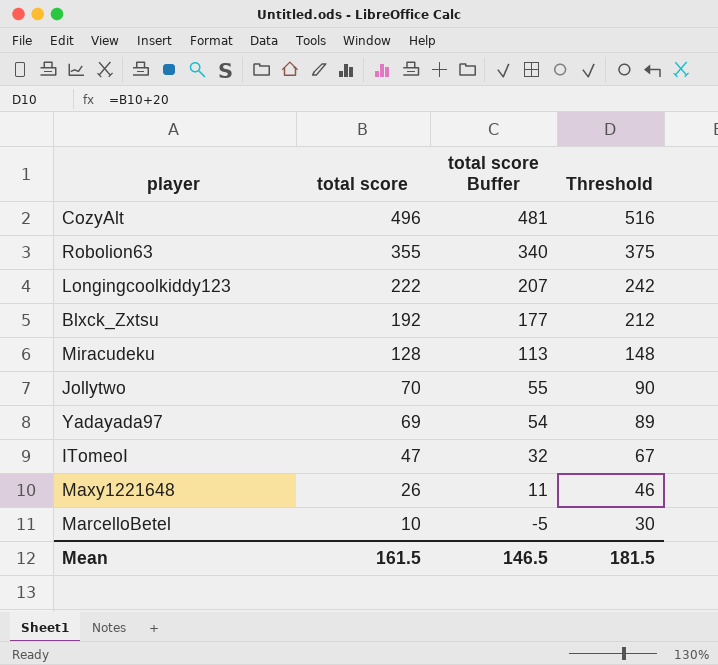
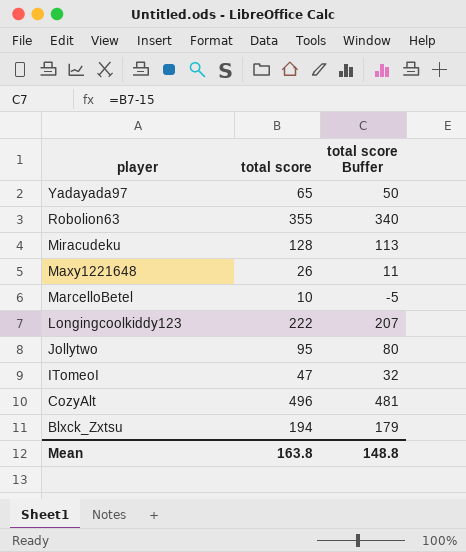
row order: total score descending -> player descending
column Threshold | formula: [total score] + 20 -> none
Yadayada97 | total score: 69 -> 65
Yadayada97 | total score Buffer: 54 -> 50
Jollytwo | total score: 70 -> 95
Jollytwo | total score Buffer: 55 -> 80
Blxck_Zxtsu | total score: 192 -> 194
Blxck_Zxtsu | total score Buffer: 177 -> 179
Mean | total score: 161.5 -> 163.8
Mean | total score Buffer: 146.5 -> 148.8

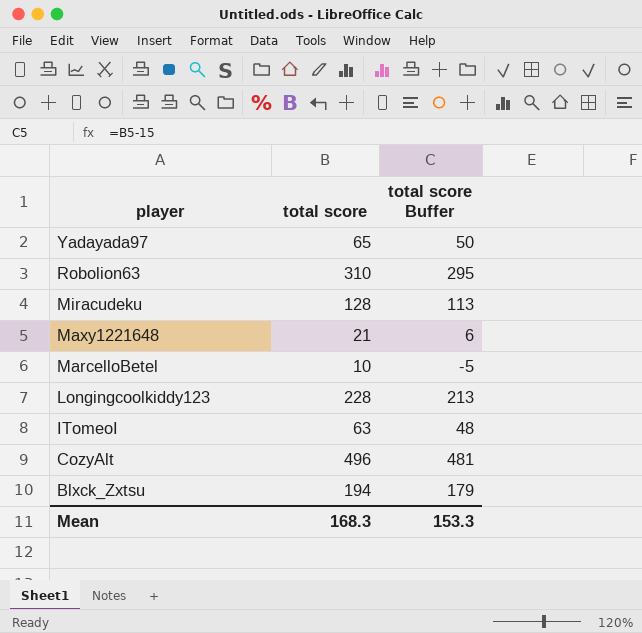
row Jollytwo: 95 | 80 -> none
Robolion63 | total score: 355 -> 310
Robolion63 | total score Buffer: 340 -> 295
Maxy1221648 | total score: 26 -> 21
Maxy1221648 | total score Buffer: 11 -> 6
Longingcoolkiddy123 | total score: 222 -> 228
Longingcoolkiddy123 | total score Buffer: 207 -> 213
ITomeoI | total score: 47 -> 63
ITomeoI | total score Buffer: 32 -> 48
Mean | total score: 163.8 -> 168.3
Mean | total score Buffer: 148.8 -> 153.3

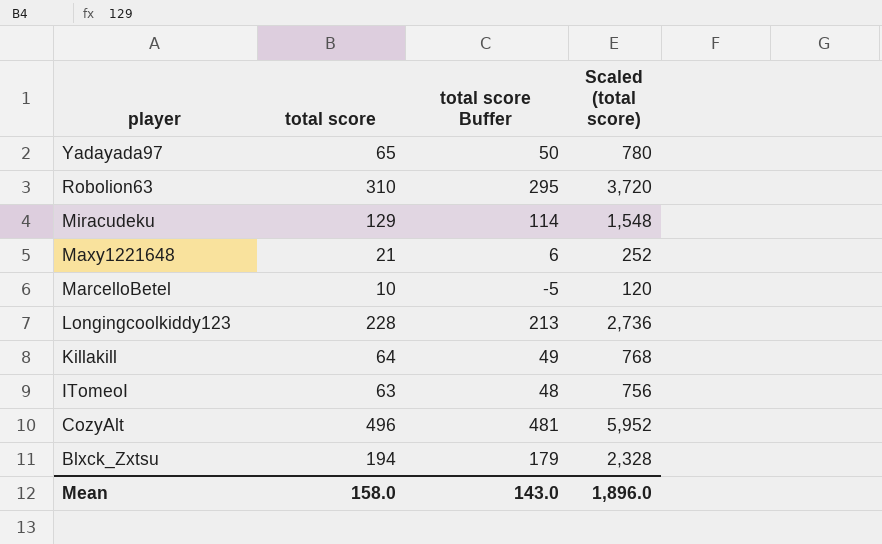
column Scaled (total score) | formula: none -> [total score] * 12
Miracudeku | total score: 128 -> 129
Miracudeku | total score Buffer: 113 -> 114
row Killakill: none -> 64 | 49 | 768
Mean | total score: 168.3 -> 158.0
Mean | total score Buffer: 153.3 -> 143.0

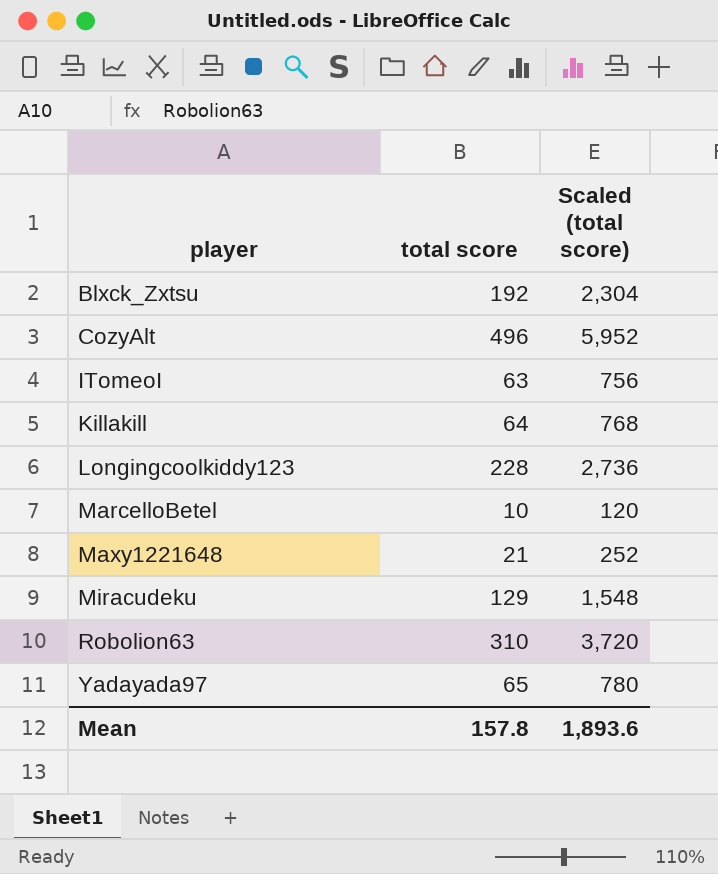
row order: player descending -> player ascending
column total score Buffer | formula: [total score] - 15 -> none
Blxck_Zxtsu | total score: 194 -> 192
Blxck_Zxtsu | Scaled (total score): 2,328 -> 2,304
Mean | total score: 158.0 -> 157.8
Mean | Scaled (total score): 1,896.0 -> 1,893.6

